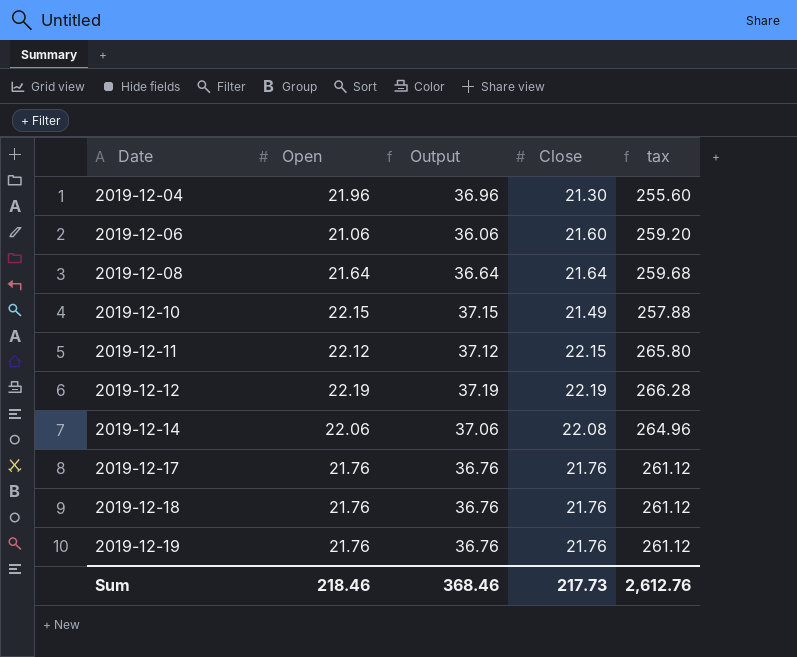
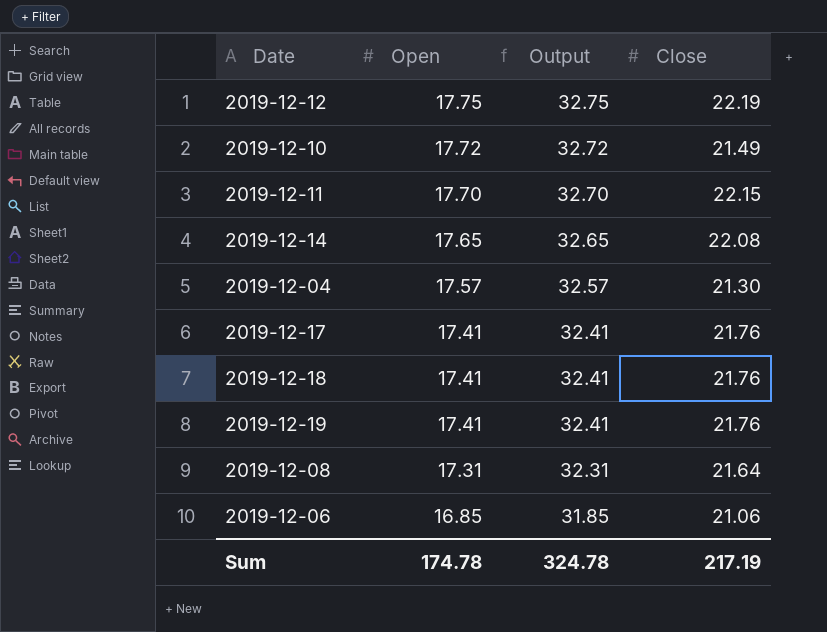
row order: Date ascending -> Open descending
column tax | formula: [Close] * 12 -> none
2019-12-12 | Open: 22.19 -> 17.75
2019-12-12 | Output: 37.19 -> 32.75
2019-12-10 | Open: 22.15 -> 17.72
2019-12-10 | Output: 37.15 -> 32.72
2019-12-11 | Open: 22.12 -> 17.70
2019-12-11 | Output: 37.12 -> 32.70
2019-12-14 | Open: 22.06 -> 17.65
2019-12-14 | Output: 37.06 -> 32.65
2019-12-04 | Open: 21.96 -> 17.57
2019-12-04 | Output: 36.96 -> 32.57
2019-12-17 | Open: 21.76 -> 17.41
2019-12-17 | Output: 36.76 -> 32.41
2019-12-18 | Open: 21.76 -> 17.41
2019-12-18 | Output: 36.76 -> 32.41
2019-12-19 | Open: 21.76 -> 17.41
2019-12-19 | Output: 36.76 -> 32.41
2019-12-08 | Open: 21.64 -> 17.31
2019-12-08 | Output: 36.64 -> 32.31
2019-12-06 | Open: 21.06 -> 16.85
2019-12-06 | Output: 36.06 -> 31.85
2019-12-06 | Close: 21.60 -> 21.06
Sum | Open: 218.46 -> 174.78
Sum | Output: 368.46 -> 324.78
Sum | Close: 217.73 -> 217.19

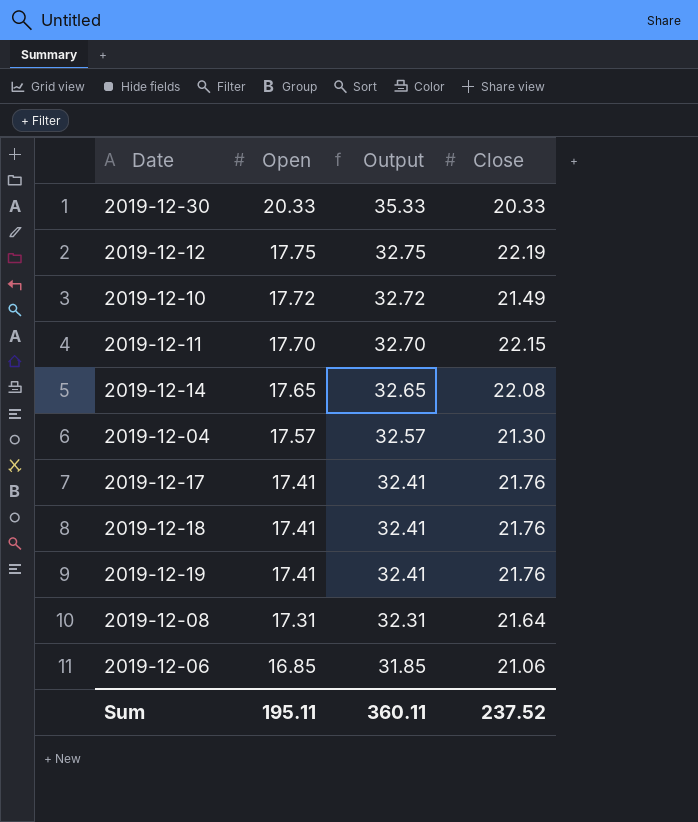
row 2019-12-30: none -> 20.33 | 35.33 | 20.33
Sum | Open: 174.78 -> 195.11
Sum | Output: 324.78 -> 360.11
Sum | Close: 217.19 -> 237.52

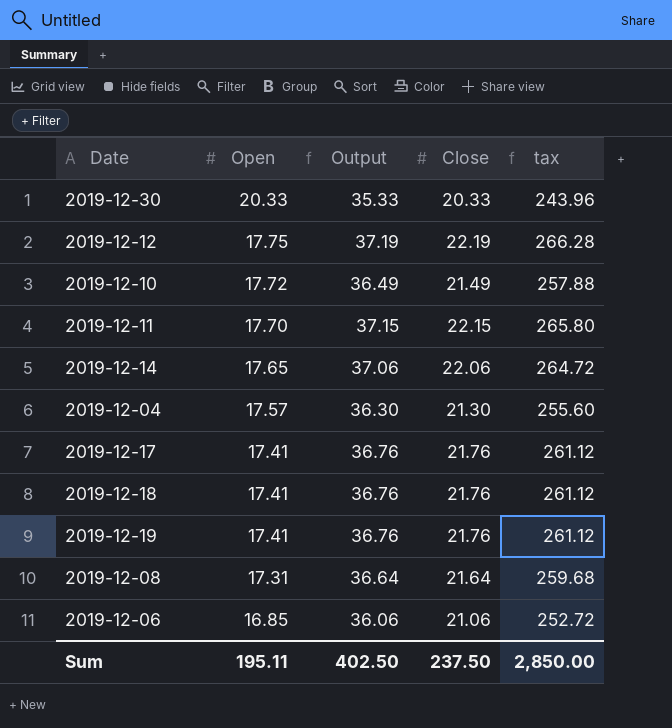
column Output | formula: [Open] + 15 -> [Close] + 15
column tax | formula: none -> [Close] * 12
2019-12-14 | Close: 22.08 -> 22.06
Sum | Output: 360.11 -> 402.50
Sum | Close: 237.52 -> 237.50

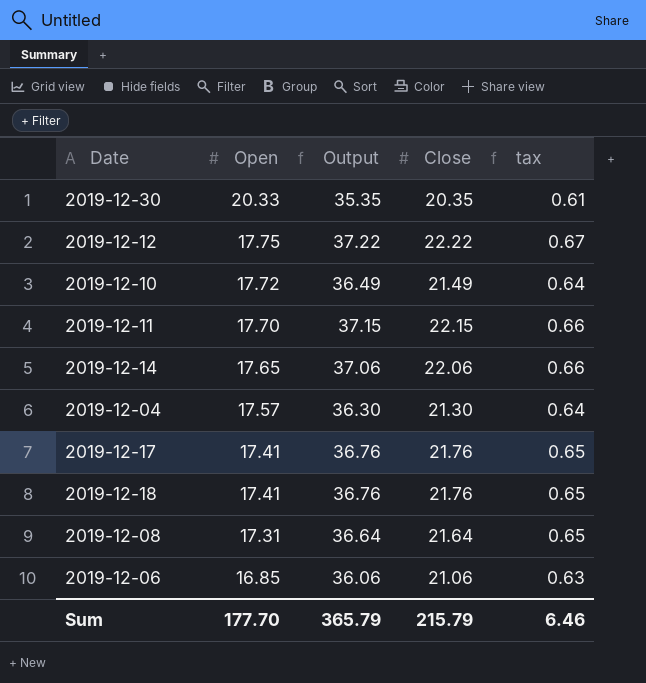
column tax | formula: [Close] * 12 -> [Close] * 0.03
row 2019-12-19: 17.41 | 36.76 | 21.76 | 261.12 -> none
2019-12-30 | Output: 35.33 -> 35.35
2019-12-30 | Close: 20.33 -> 20.35
2019-12-12 | Output: 37.19 -> 37.22
2019-12-12 | Close: 22.19 -> 22.22
Sum | Open: 195.11 -> 177.70
Sum | Output: 402.50 -> 365.79
Sum | Close: 237.50 -> 215.79
Sum | tax: 2,850.00 -> 6.46

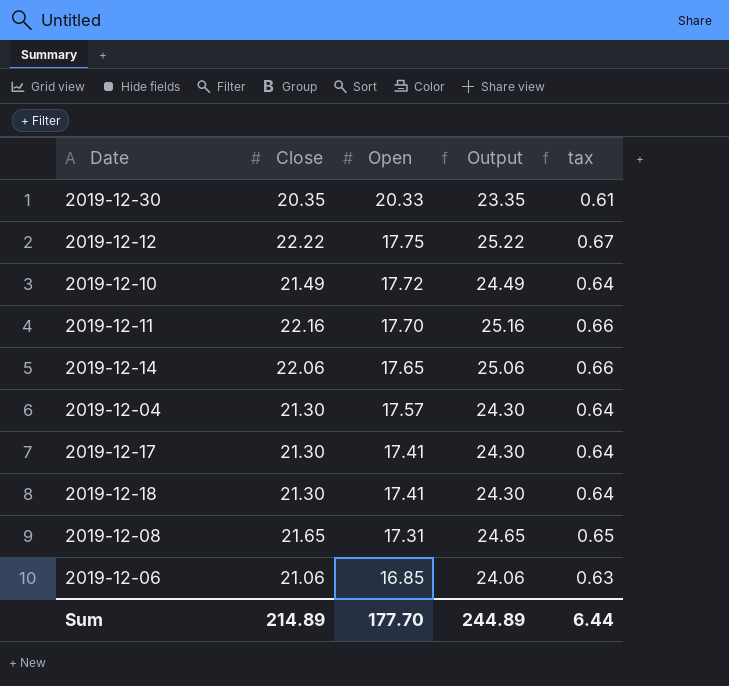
column Close | position: 4 -> 2
column Output | formula: [Close] + 15 -> [Close] + 3
2019-12-11 | Close: 22.15 -> 22.16
2019-12-17 | Close: 21.76 -> 21.30
2019-12-17 | tax: 0.65 -> 0.64
2019-12-18 | Close: 21.76 -> 21.30
2019-12-18 | tax: 0.65 -> 0.64
2019-12-08 | Close: 21.64 -> 21.65
Sum | Close: 215.79 -> 214.89
Sum | Output: 365.79 -> 244.89
Sum | tax: 6.46 -> 6.44

